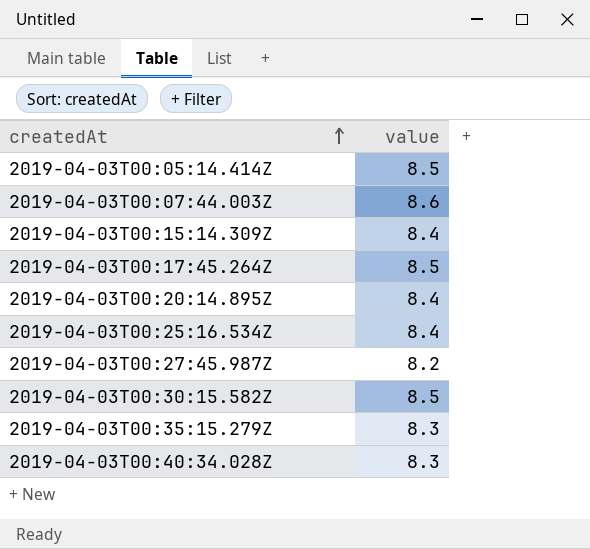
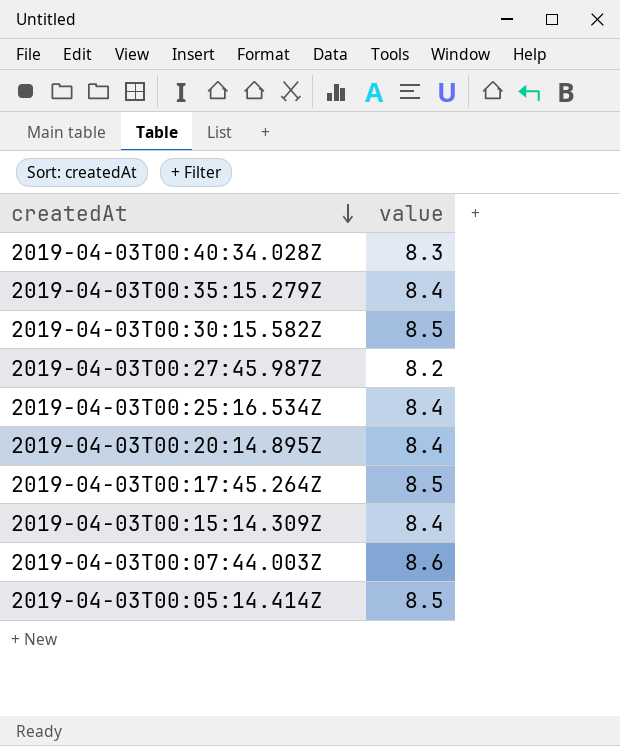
row order: createdAt ascending -> createdAt descending
2019-04-03T00:35:15.279Z | value: 8.3 -> 8.4

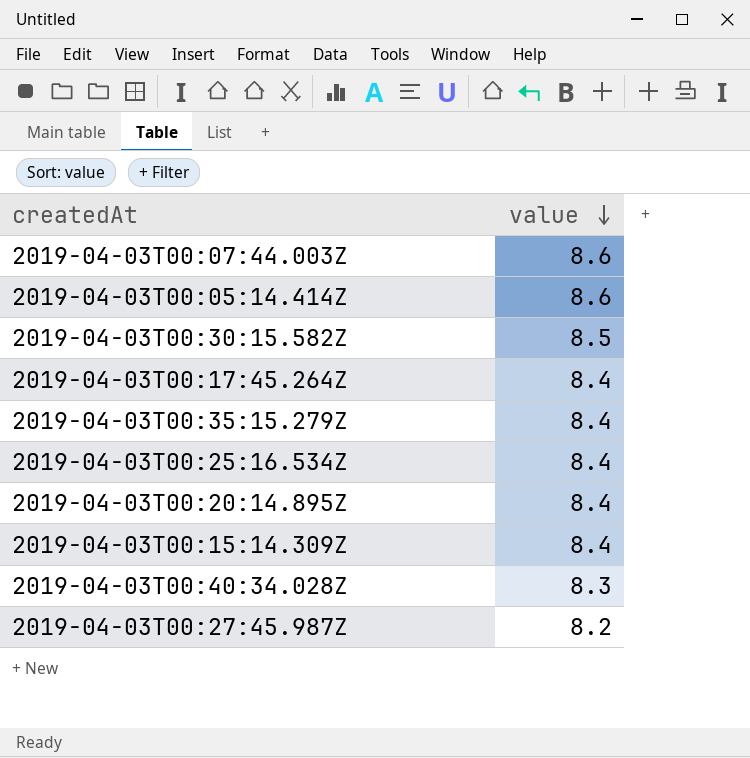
row order: createdAt descending -> value descending
2019-04-03T00:05:14.414Z | value: 8.5 -> 8.6
2019-04-03T00:17:45.264Z | value: 8.5 -> 8.4

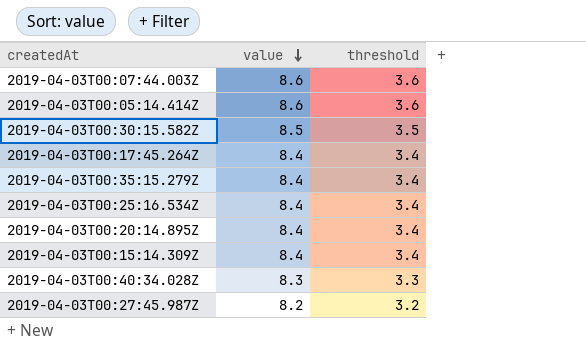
column threshold | formula: none -> [value] - 5

